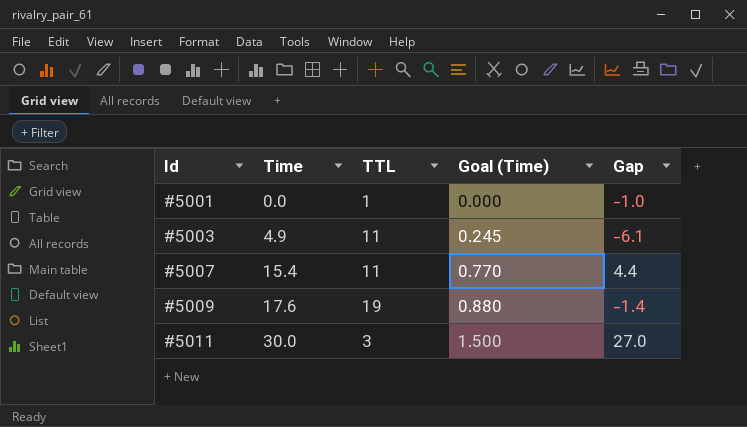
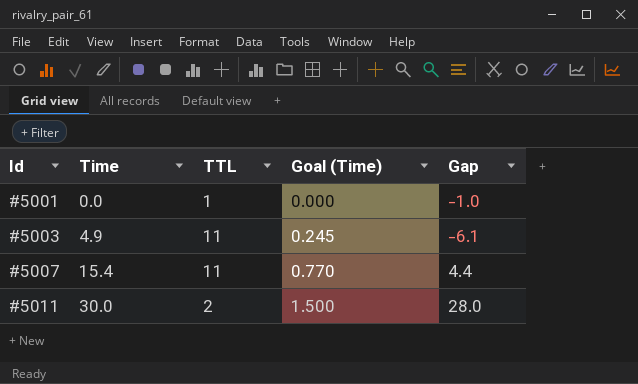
row #5009: 17.6 | 19 | 0.880 | -1.4 -> none
#5011 | TTL: 3 -> 2
#5011 | Gap: 27.0 -> 28.0

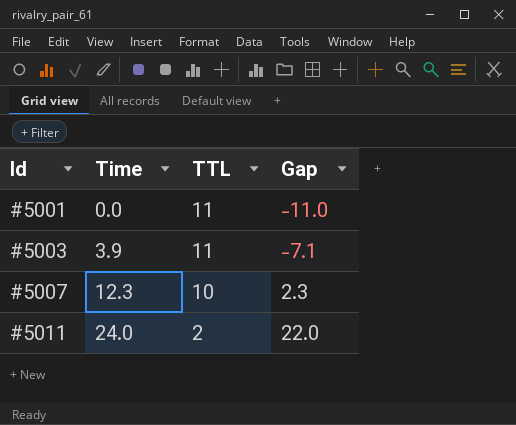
column Goal (Time) | formula: [Time] * 0.05 -> none
#5001 | TTL: 1 -> 11
#5001 | Gap: -1.0 -> -11.0
#5003 | Time: 4.9 -> 3.9
#5003 | Gap: -6.1 -> -7.1
#5007 | Time: 15.4 -> 12.3
#5007 | TTL: 11 -> 10
#5007 | Gap: 4.4 -> 2.3
#5011 | Time: 30.0 -> 24.0
#5011 | Gap: 28.0 -> 22.0

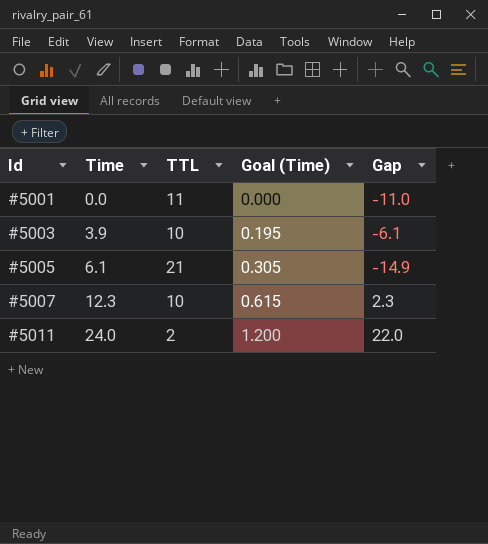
column Goal (Time) | formula: none -> [Time] * 0.05
#5003 | TTL: 11 -> 10
#5003 | Gap: -7.1 -> -6.1
row #5005: none -> 6.1 | 21 | 0.305 | -14.9

